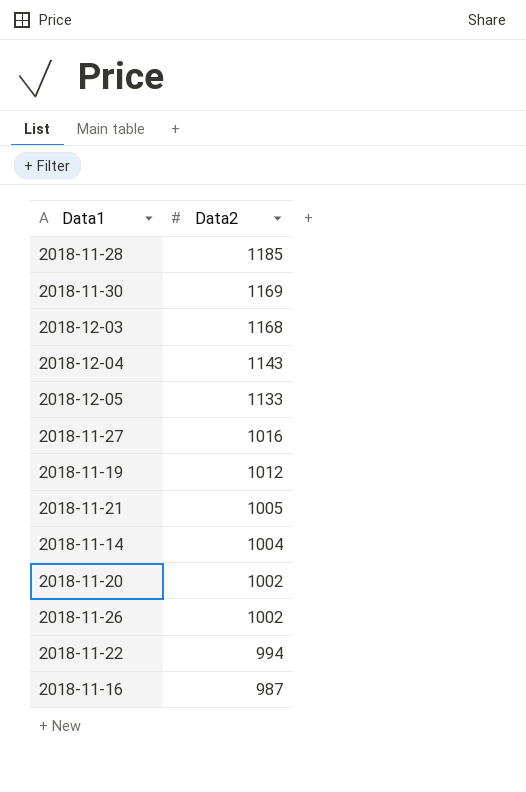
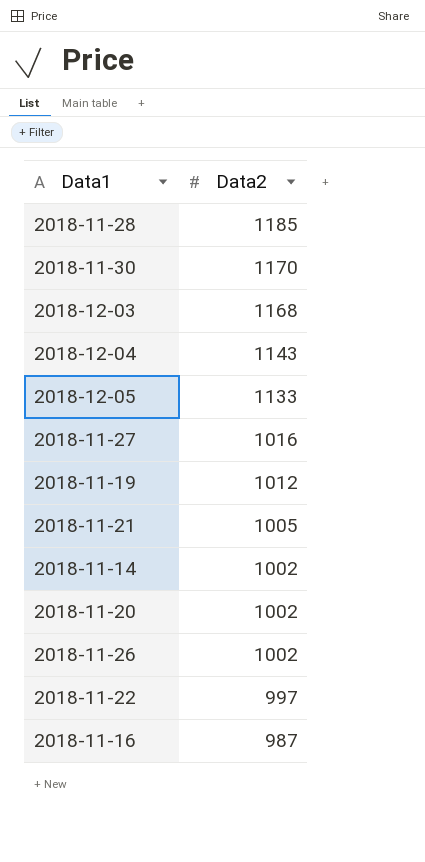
2018-11-30 | Data2: 1169 -> 1170
2018-11-14 | Data2: 1004 -> 1002
2018-11-22 | Data2: 994 -> 997

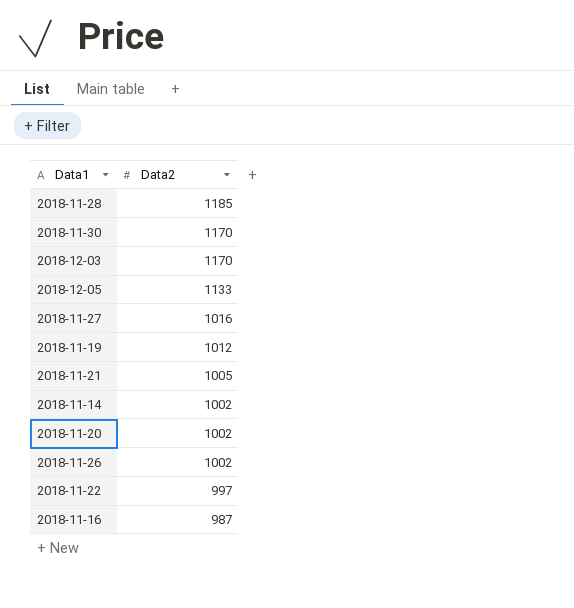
row 2018-12-04: 1143 -> none
2018-12-03 | Data2: 1168 -> 1170

